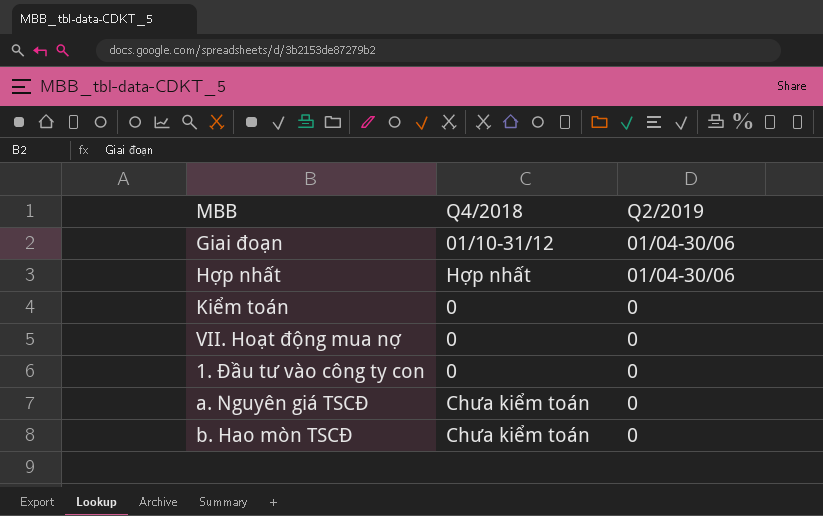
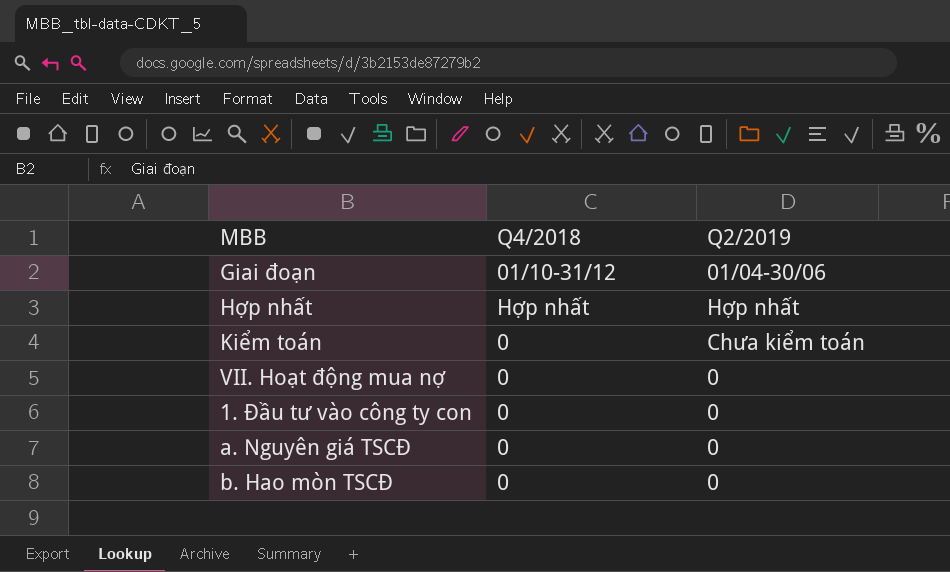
Hợp nhất | Q2/2019: 01/04-30/06 -> Hợp nhất
Kiểm toán | Q2/2019: 0 -> Chưa kiểm toán
a. Nguyên giá TSCĐ | Q4/2018: Chưa kiểm toán -> 0
b. Hao mòn TSCĐ | Q4/2018: Chưa kiểm toán -> 0

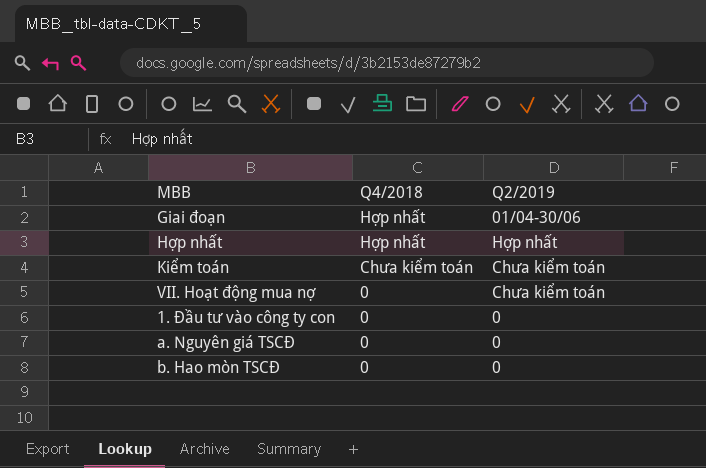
Giai đoạn | Q4/2018: 01/10-31/12 -> Hợp nhất
Kiểm toán | Q4/2018: 0 -> Chưa kiểm toán
VII. Hoạt động mua nợ | Q2/2019: 0 -> Chưa kiểm toán

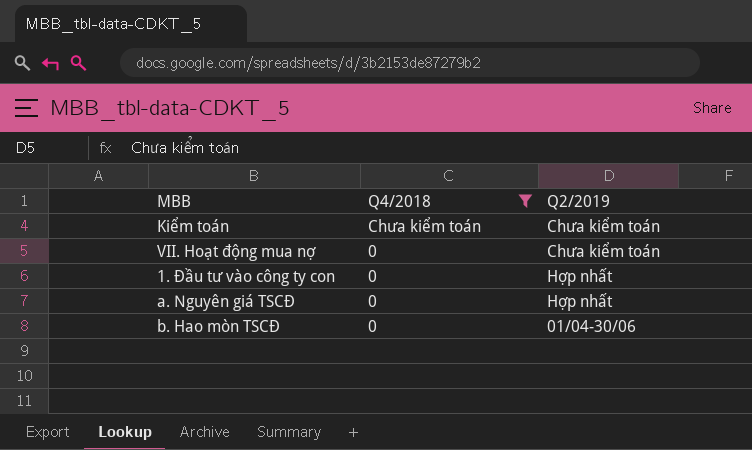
filter: none -> Q4/2018 != Hợp nhất
1. Đầu tư vào công ty con | Q2/2019: 0 -> Hợp nhất
a. Nguyên giá TSCĐ | Q2/2019: 0 -> Hợp nhất
b. Hao mòn TSCĐ | Q2/2019: 0 -> 01/04-30/06

